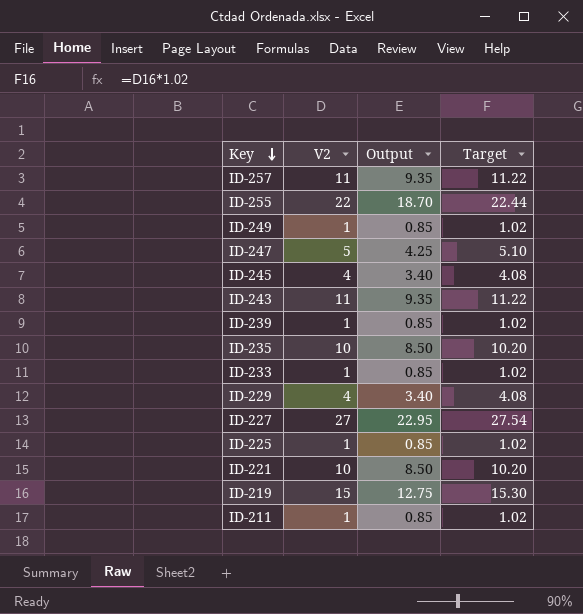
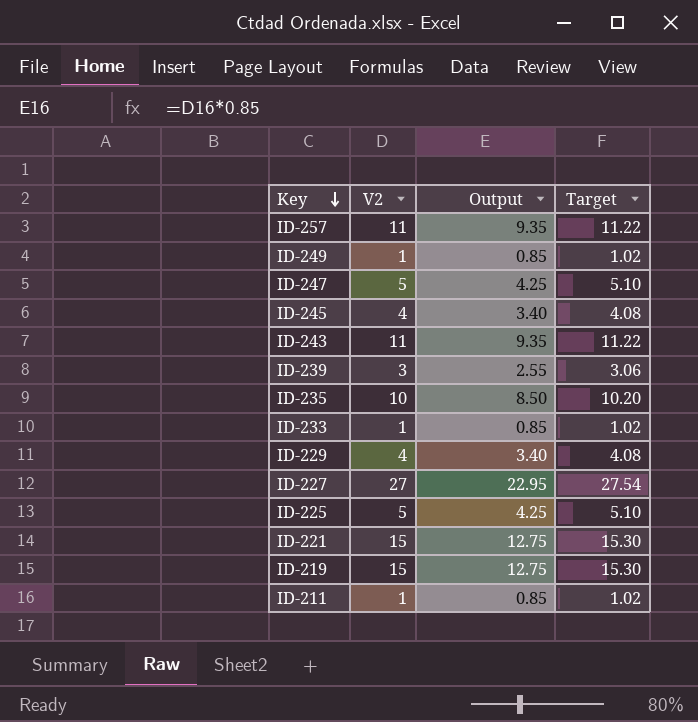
row ID-255: 22 | 18.70 | 22.44 -> none
ID-239 | V2: 1 -> 3
ID-239 | Output: 0.85 -> 2.55
ID-239 | Target: 1.02 -> 3.06
ID-225 | V2: 1 -> 5
ID-225 | Output: 0.85 -> 4.25
ID-225 | Target: 1.02 -> 5.10
ID-221 | V2: 10 -> 15
ID-221 | Output: 8.50 -> 12.75
ID-221 | Target: 10.20 -> 15.30

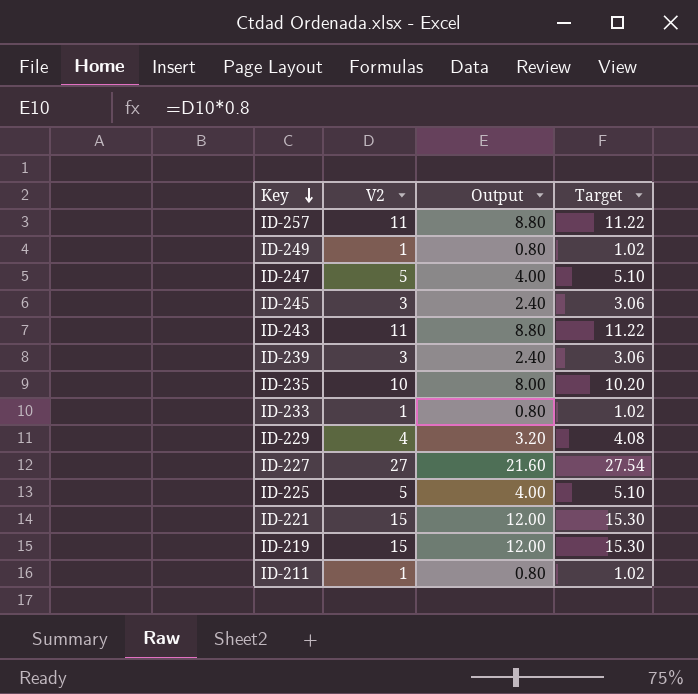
column Output | formula: [V2] * 0.85 -> [V2] * 0.8
ID-245 | V2: 4 -> 3
ID-245 | Target: 4.08 -> 3.06

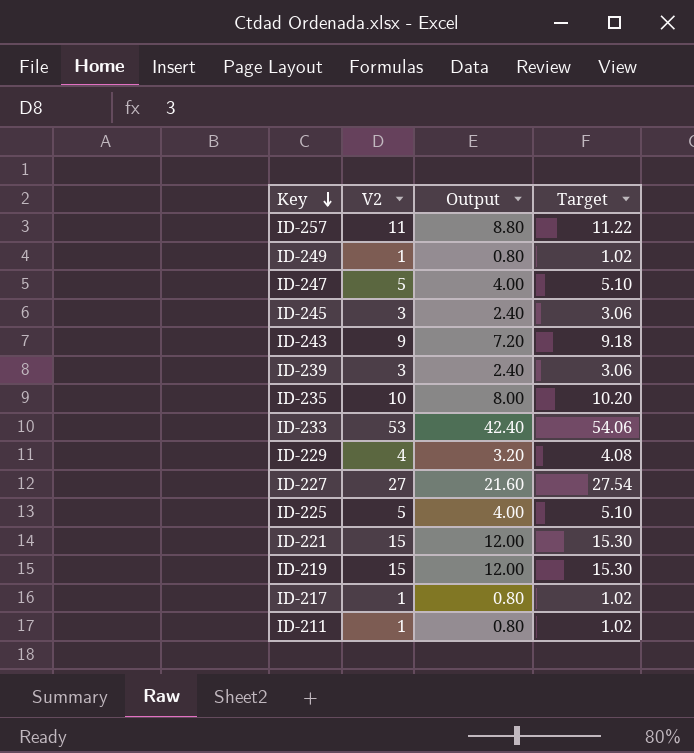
ID-243 | V2: 11 -> 9
ID-243 | Output: 8.80 -> 7.20
ID-243 | Target: 11.22 -> 9.18
ID-233 | V2: 1 -> 53
ID-233 | Output: 0.80 -> 42.40
ID-233 | Target: 1.02 -> 54.06
row ID-217: none -> 1 | 0.80 | 1.02

